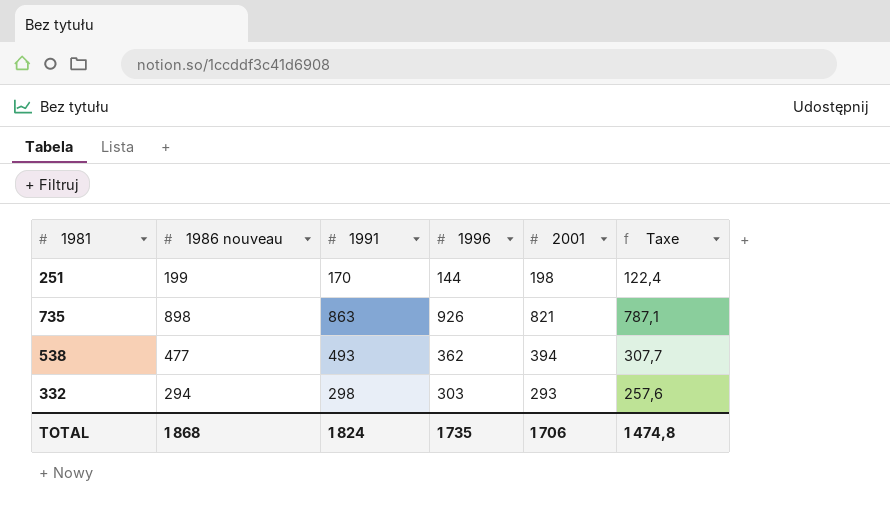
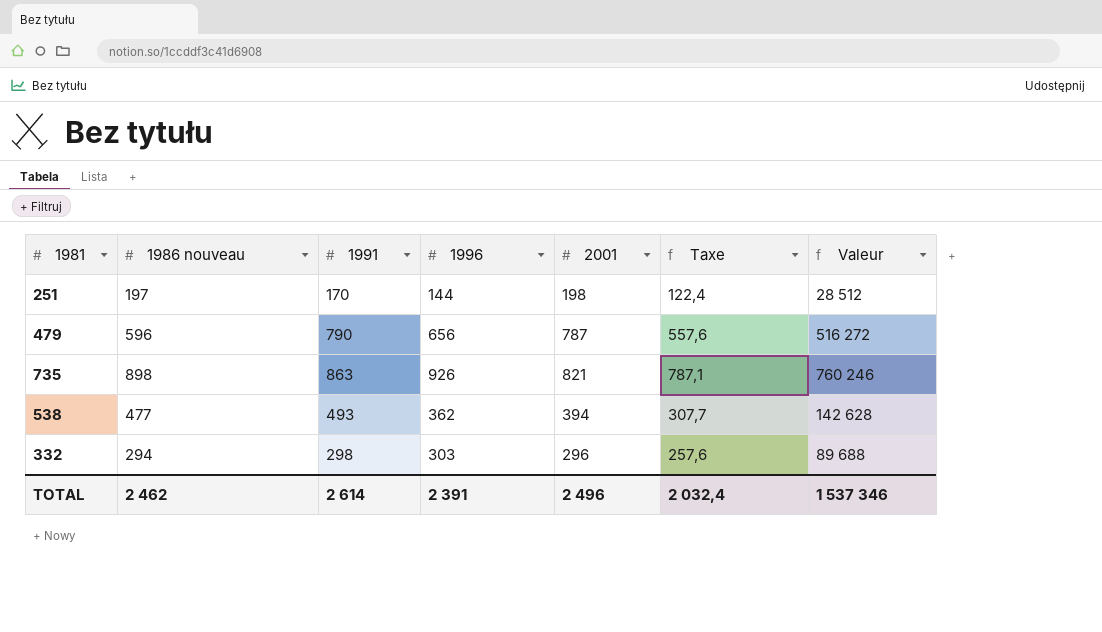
column Valeur | formula: none -> [1996] * [2001]
251 | 1986 nouveau: 199 -> 197
row 479: none -> 596 | 790 | 656 | 787 | 557,6 | 516 272
332 | 2001: 293 -> 296
TOTAL | 1986 nouveau: 1 868 -> 2 462
TOTAL | 1991: 1 824 -> 2 614
TOTAL | 1996: 1 735 -> 2 391
TOTAL | 2001: 1 706 -> 2 496
TOTAL | Taxe: 1 474,8 -> 2 032,4

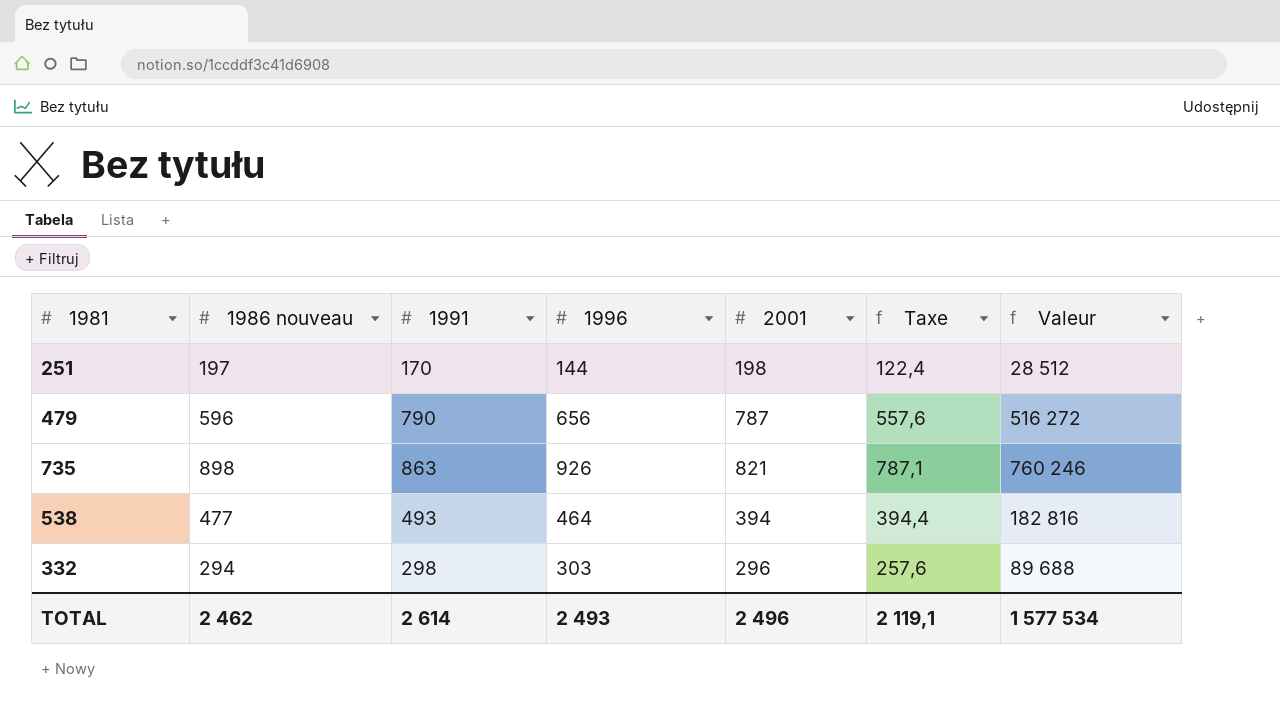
538 | 1996: 362 -> 464
538 | Taxe: 307,7 -> 394,4
538 | Valeur: 142 628 -> 182 816
TOTAL | 1996: 2 391 -> 2 493
TOTAL | Taxe: 2 032,4 -> 2 119,1
TOTAL | Valeur: 1 537 346 -> 1 577 534

